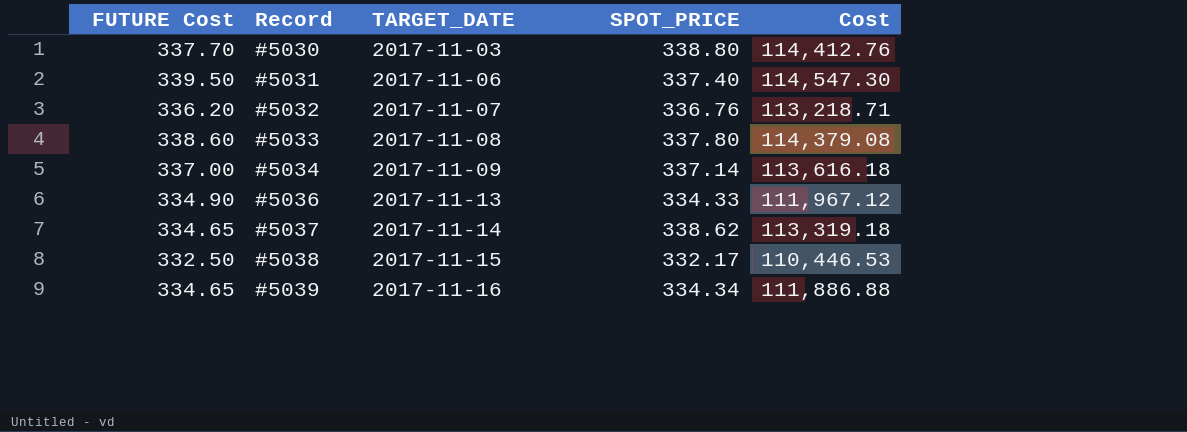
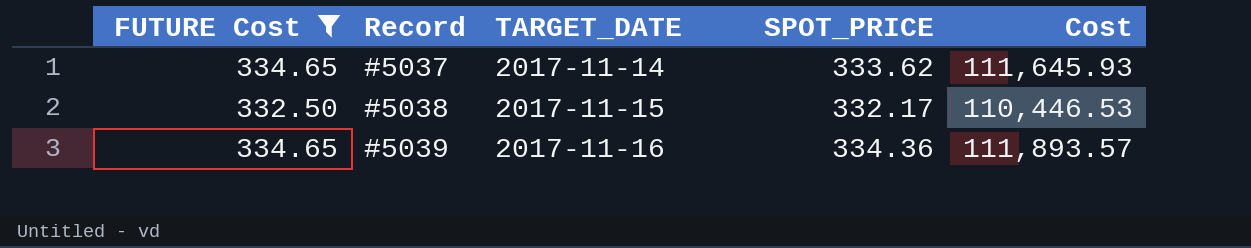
filter: none -> FUTURE Cost <= 334.65
#5037 | SPOT_PRICE: 338.62 -> 333.62
#5037 | Cost: 113,319.18 -> 111,645.93
#5039 | SPOT_PRICE: 334.34 -> 334.36
#5039 | Cost: 111,886.88 -> 111,893.57

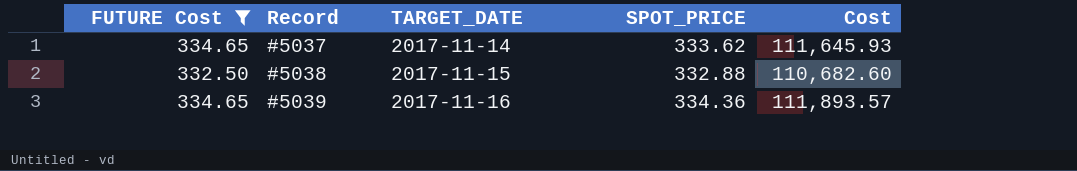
#5038 | SPOT_PRICE: 332.17 -> 332.88
#5038 | Cost: 110,446.53 -> 110,682.60

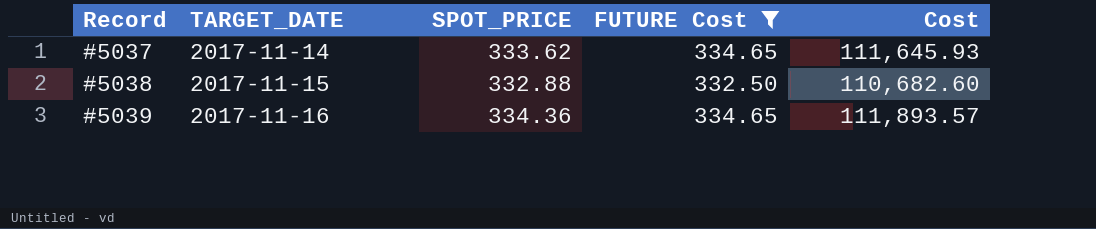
column FUTURE Cost | position: 1 -> 4

